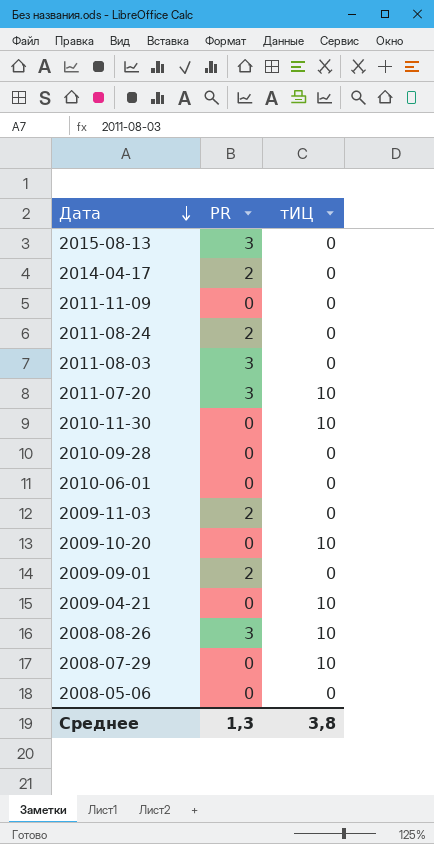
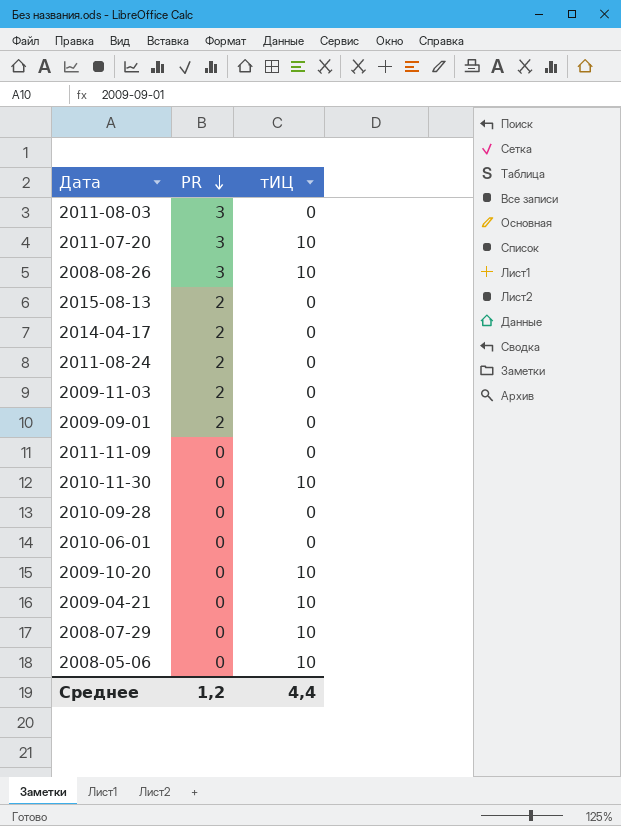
row order: Дата descending -> PR descending
2015-08-13 | PR: 3 -> 2
2008-05-06 | тИЦ: 0 -> 10
Среднее | PR: 1,3 -> 1,2
Среднее | тИЦ: 3,8 -> 4,4

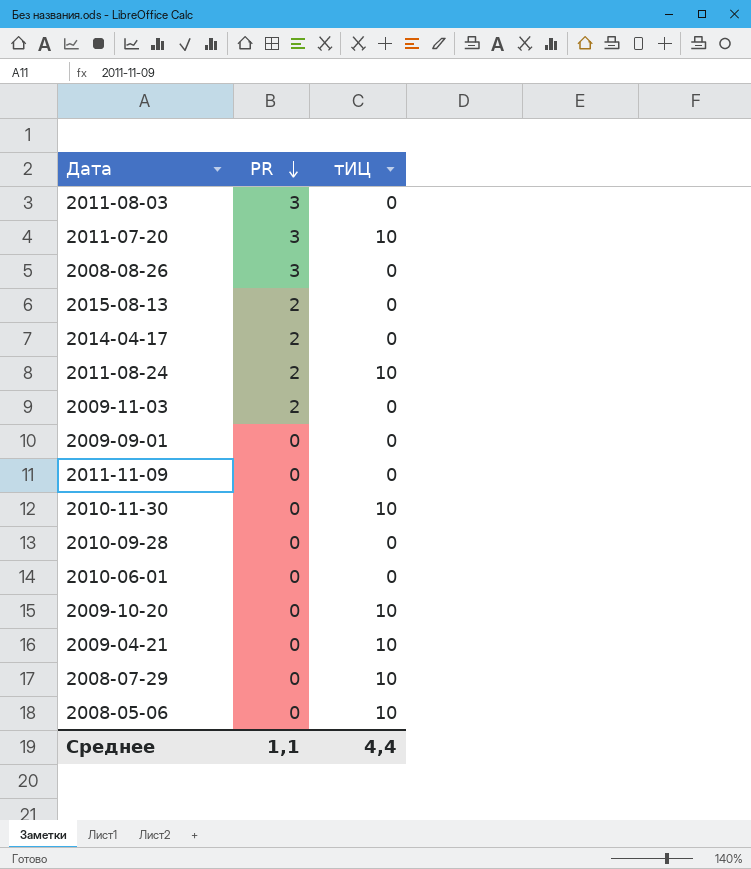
2008-08-26 | тИЦ: 10 -> 0
2011-08-24 | тИЦ: 0 -> 10
2009-09-01 | PR: 2 -> 0
Среднее | PR: 1,2 -> 1,1

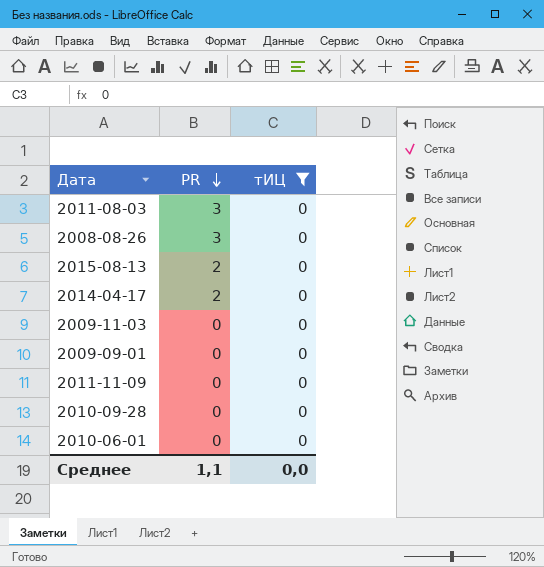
filter: none -> тИЦ = 0
2009-11-03 | PR: 2 -> 0
Среднее | тИЦ: 4,4 -> 0,0

